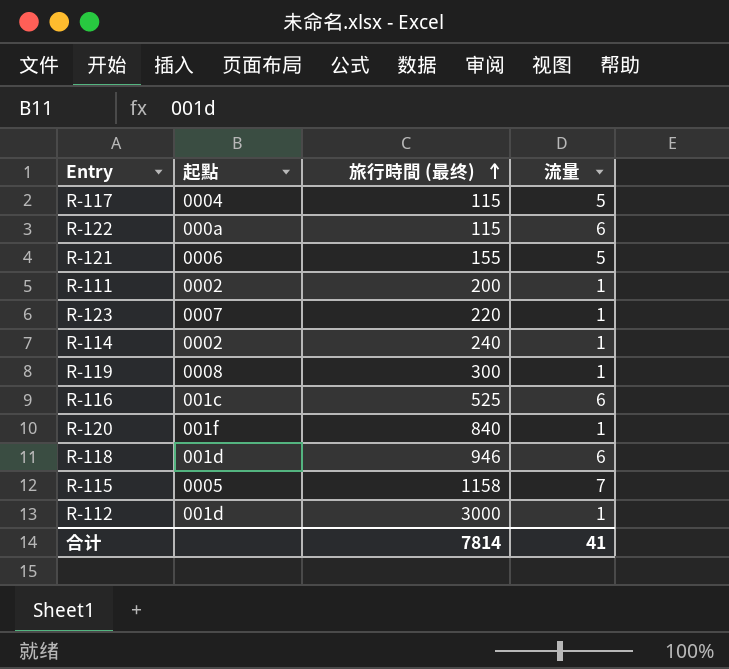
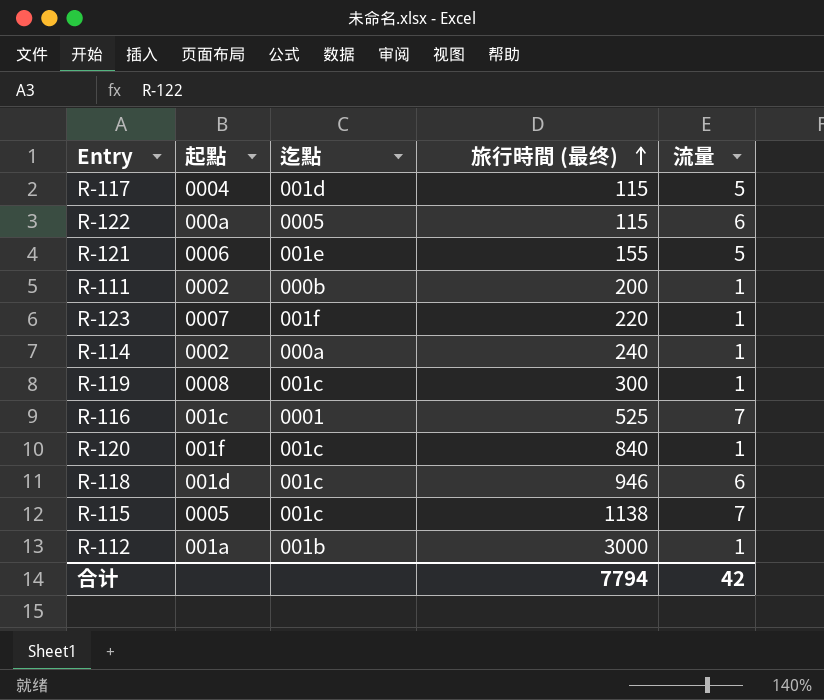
column 迄點 | position: none -> 3
R-116 | 流量: 6 -> 7
R-115 | 旅行時間 (最终): 1158 -> 1138
R-112 | 起點: 001d -> 001a
合计 | 旅行時間 (最终): 7814 -> 7794
合计 | 流量: 41 -> 42

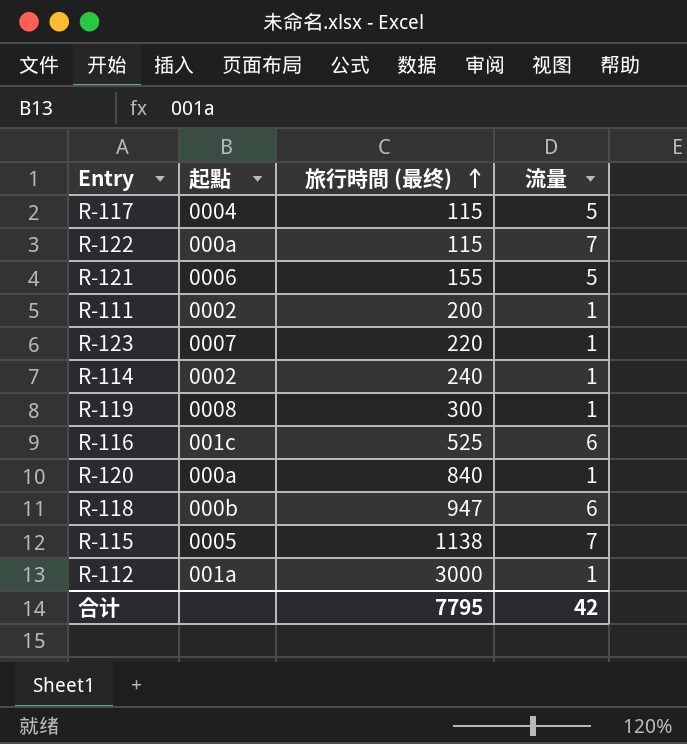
column 迄點 | position: 3 -> none
R-122 | 流量: 6 -> 7
R-116 | 流量: 7 -> 6
R-120 | 起點: 001f -> 000a
R-118 | 起點: 001d -> 000b
R-118 | 旅行時間 (最终): 946 -> 947
合计 | 旅行時間 (最终): 7794 -> 7795

